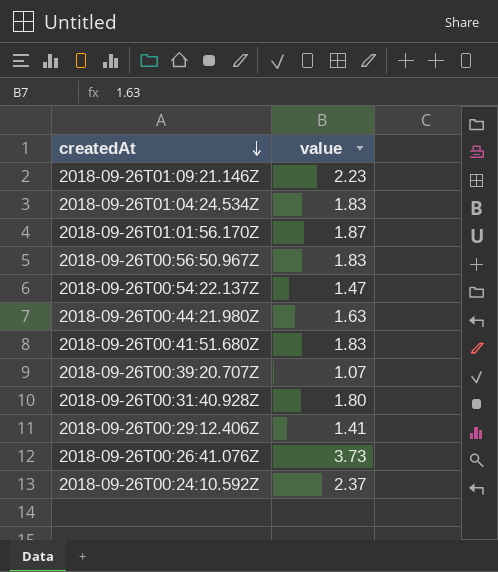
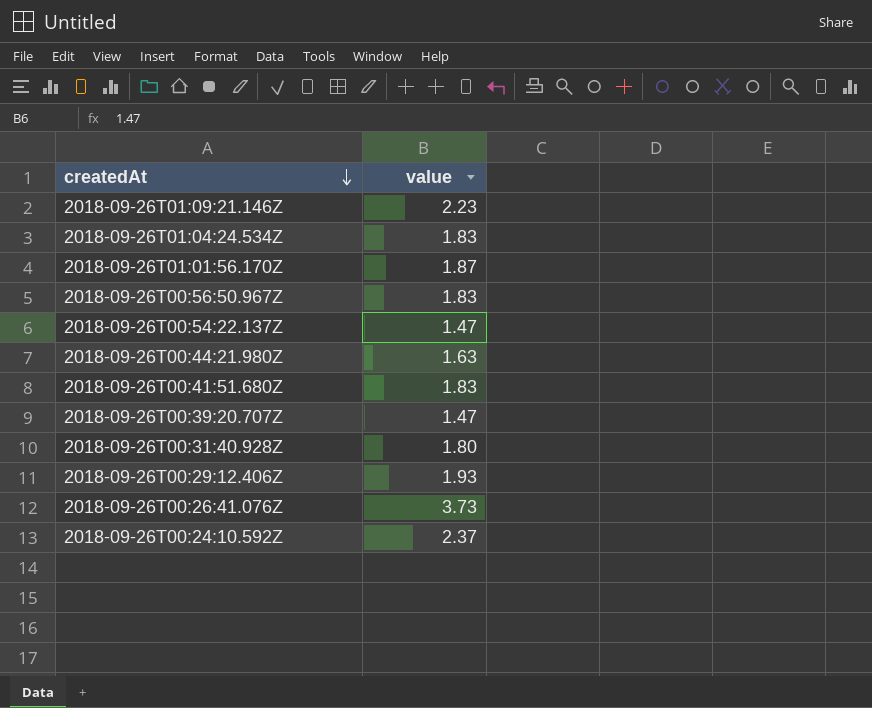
2018-09-26T00:39:20.707Z | value: 1.07 -> 1.47
2018-09-26T00:29:12.406Z | value: 1.41 -> 1.93

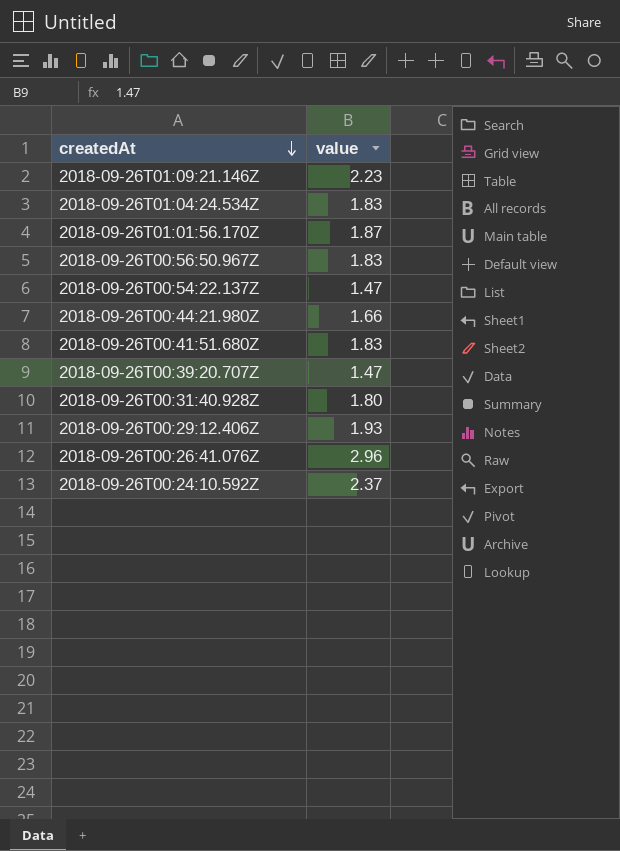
2018-09-26T00:44:21.980Z | value: 1.63 -> 1.66
2018-09-26T00:26:41.076Z | value: 3.73 -> 2.96

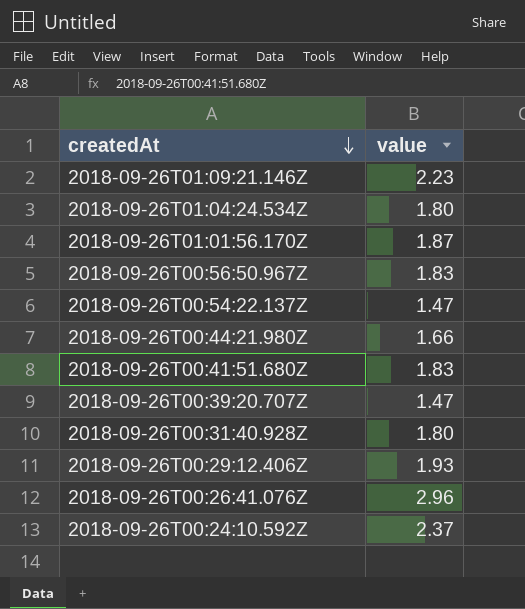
2018-09-26T01:04:24.534Z | value: 1.83 -> 1.80

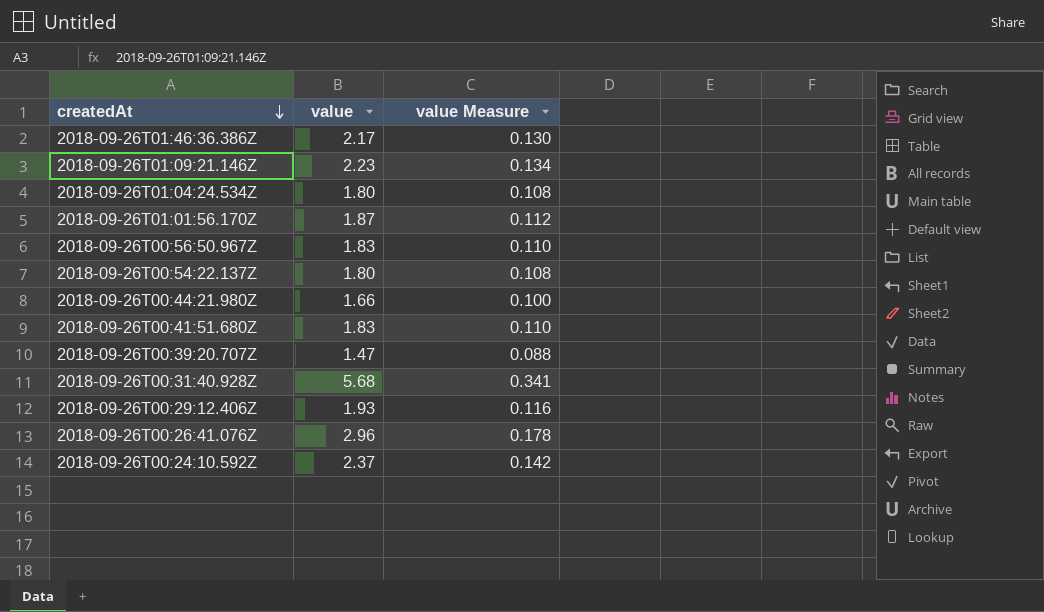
column value Measure | formula: none -> [value] * 0.06
row 2018-09-26T01:46:36.386Z: none -> 2.17 | 0.130
2018-09-26T00:54:22.137Z | value: 1.47 -> 1.80
2018-09-26T00:31:40.928Z | value: 1.80 -> 5.68

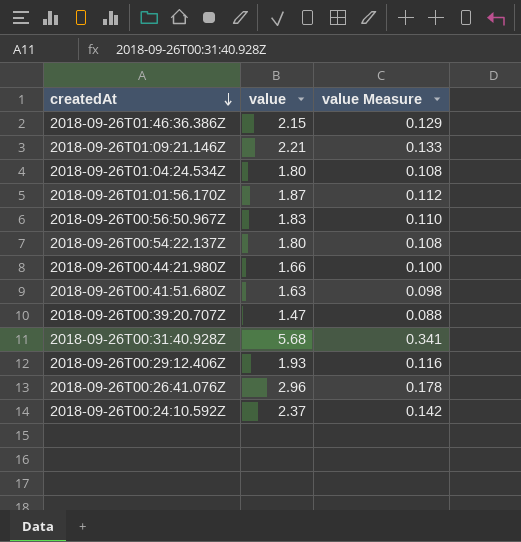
2018-09-26T01:46:36.386Z | value: 2.17 -> 2.15
2018-09-26T01:46:36.386Z | value Measure: 0.130 -> 0.129
2018-09-26T01:09:21.146Z | value: 2.23 -> 2.21
2018-09-26T01:09:21.146Z | value Measure: 0.134 -> 0.133
2018-09-26T00:41:51.680Z | value: 1.83 -> 1.63
2018-09-26T00:41:51.680Z | value Measure: 0.110 -> 0.098

